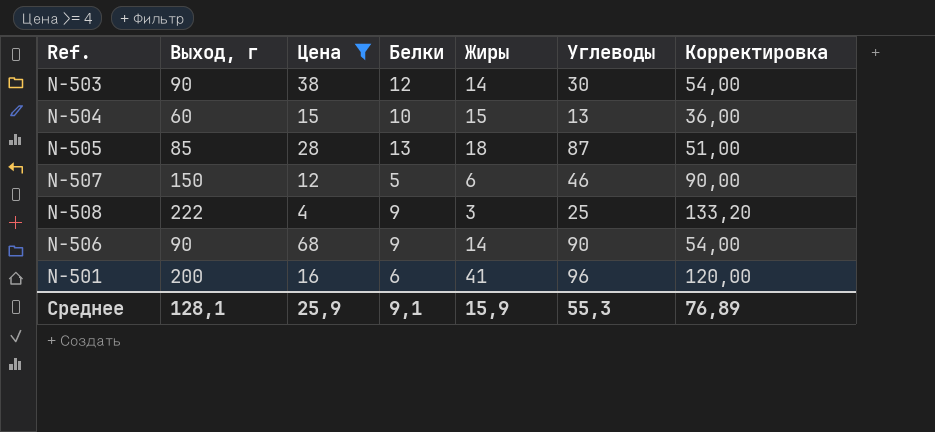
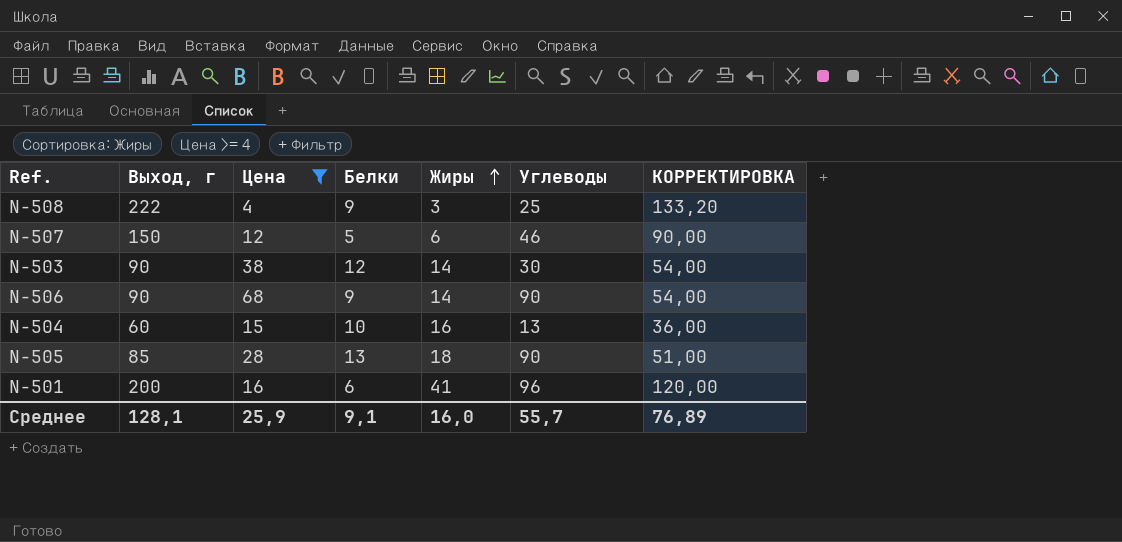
row order: none -> Жиры ascending
column name: Корректировка -> КОРРЕКТИРОВКА
N-504 | Жиры: 15 -> 16
N-505 | Углеводы: 87 -> 90
Среднее | Жиры: 15,9 -> 16,0
Среднее | Углеводы: 55,3 -> 55,7

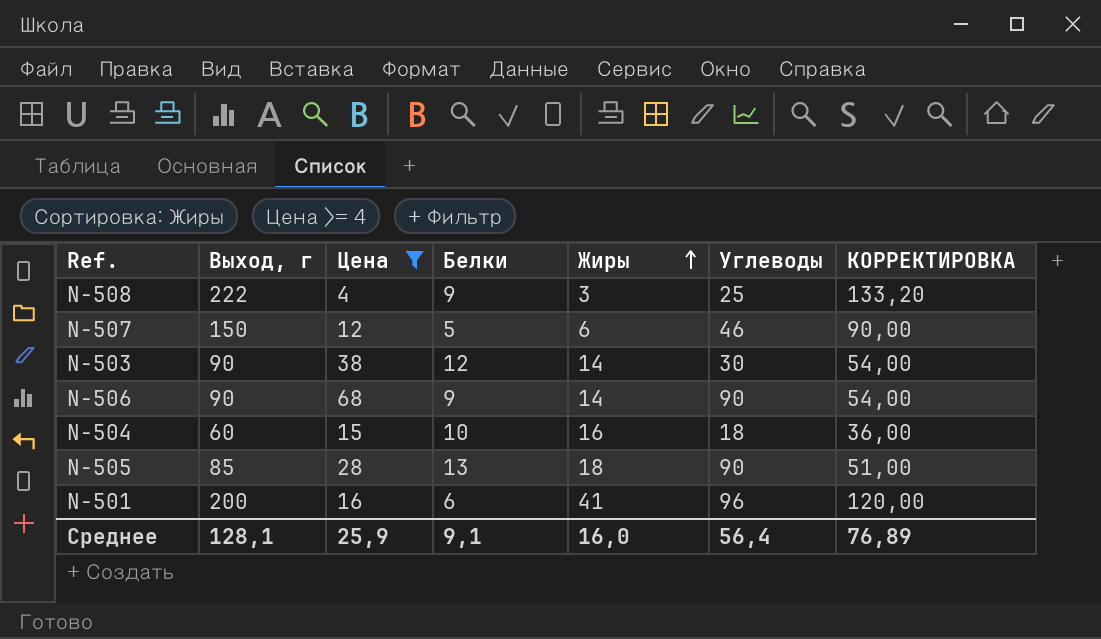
N-504 | Углеводы: 13 -> 18
Среднее | Углеводы: 55,7 -> 56,4

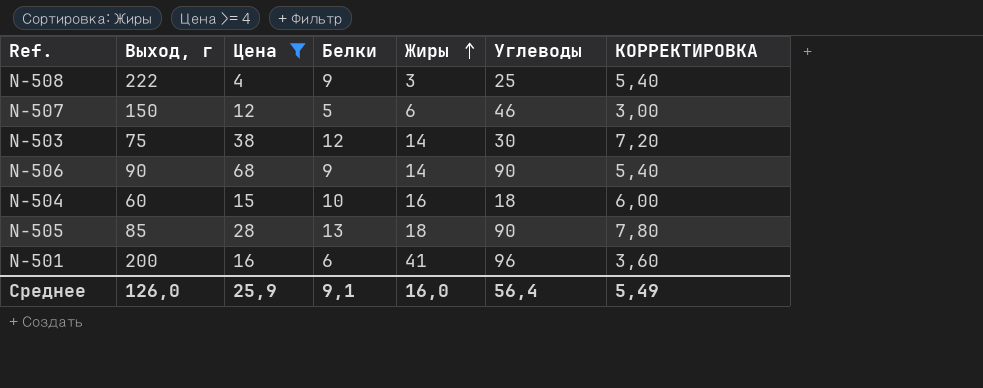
column КОРРЕКТИРОВКА | formula: [Выход, г] * 0,6 -> [Белки] * 0,6
N-503 | Выход, г: 90 -> 75
Среднее | Выход, г: 128,1 -> 126,0
Среднее | КОРРЕКТИРОВКА: 76,89 -> 5,49

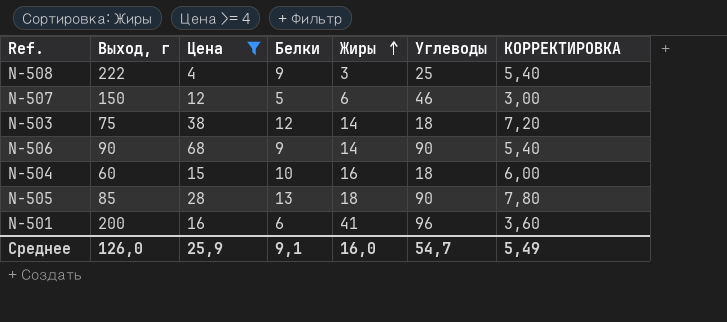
N-503 | Углеводы: 30 -> 18
Среднее | Углеводы: 56,4 -> 54,7

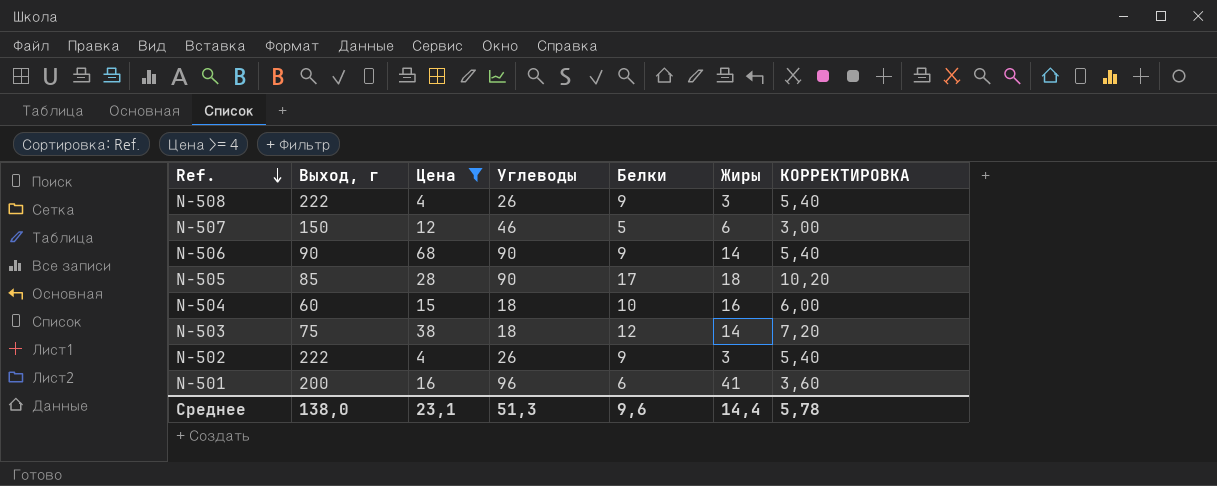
row order: Жиры ascending -> Ref. descending
column Углеводы | position: 6 -> 4
N-508 | Углеводы: 25 -> 26
N-505 | Белки: 13 -> 17
N-505 | КОРРЕКТИРОВКА: 7,80 -> 10,20
row N-502: none -> 222 | 4 | 26 | 9 | 3 | 5,40
Среднее | Выход, г: 126,0 -> 138,0
Среднее | Цена: 25,9 -> 23,1
Среднее | Углеводы: 54,7 -> 51,3
Среднее | Белки: 9,1 -> 9,6
Среднее | Жиры: 16,0 -> 14,4
Среднее | КОРРЕКТИРОВКА: 5,49 -> 5,78

